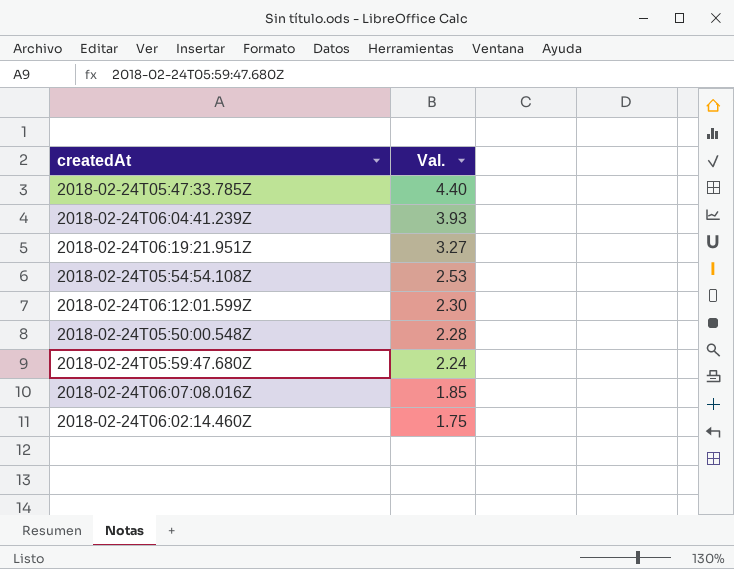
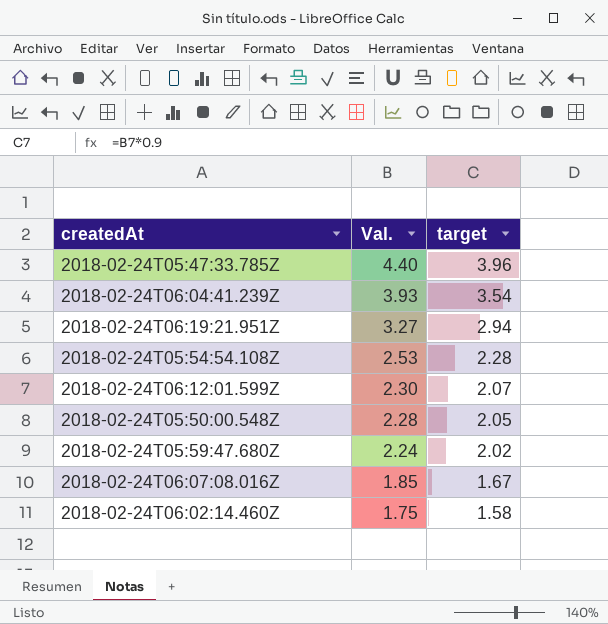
column target | formula: none -> [Val.] * 0.9

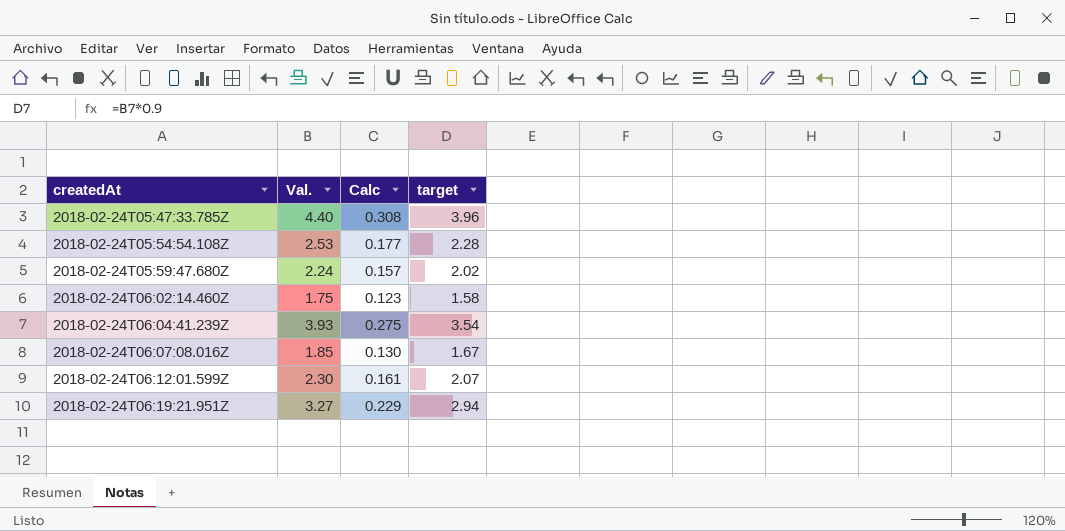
row order: Val. descending -> createdAt ascending
column Calc | formula: none -> [Val.] * 0.07
row 2018-02-24T05:50:00.548Z: 2.28 | 2.05 -> none

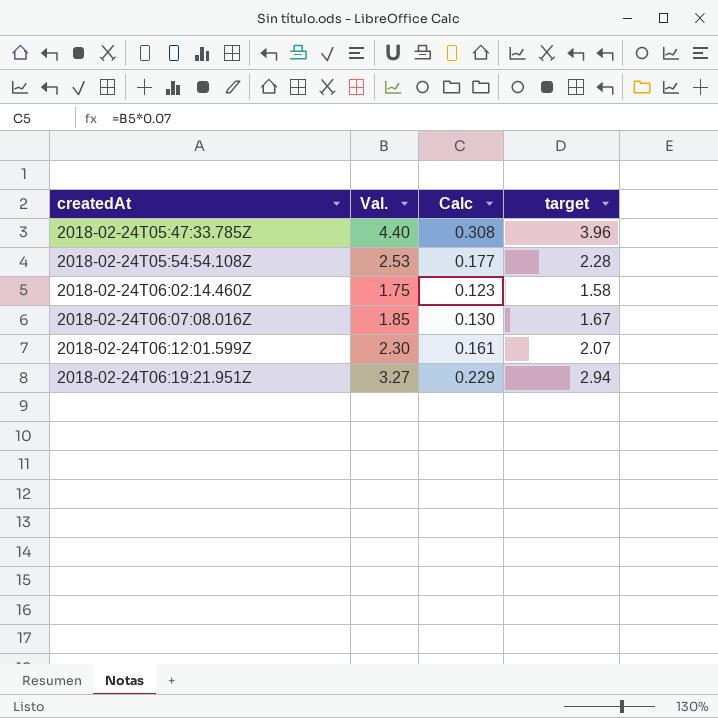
row 2018-02-24T05:59:47.680Z: 2.24 | 0.157 | 2.02 -> none
row 2018-02-24T06:04:41.239Z: 3.93 | 0.275 | 3.54 -> none

